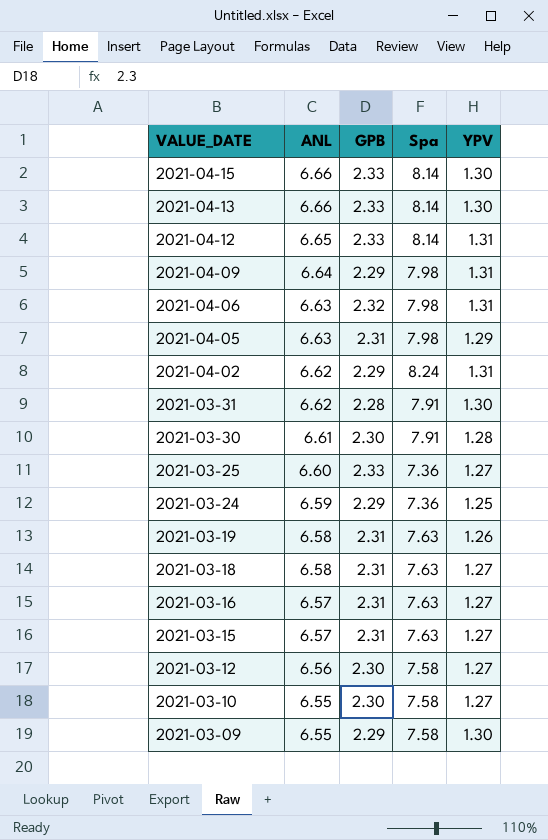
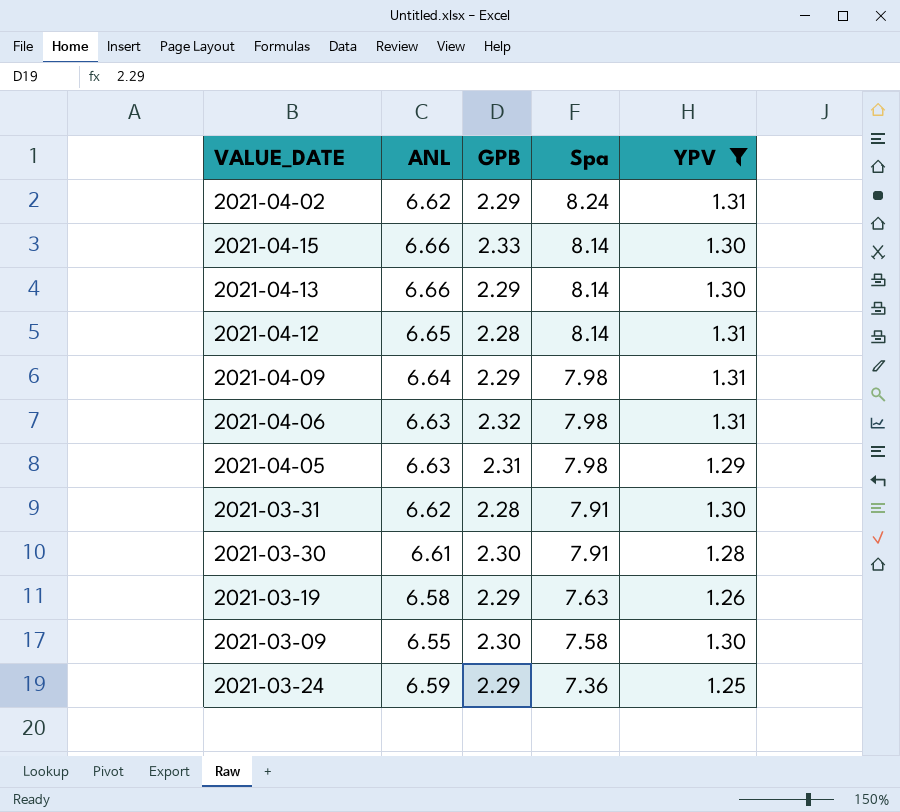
filter: none -> YPV != 1.27
row order: VALUE_DATE descending -> Spa descending
2021-04-13 | GPB: 2.33 -> 2.29
2021-04-12 | GPB: 2.33 -> 2.28
2021-03-19 | GPB: 2.31 -> 2.29
2021-03-09 | GPB: 2.29 -> 2.30

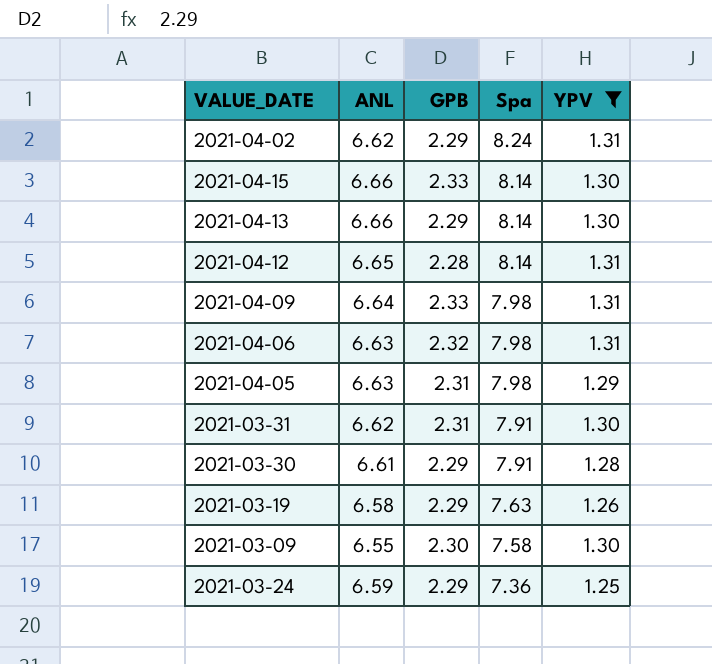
2021-04-09 | GPB: 2.29 -> 2.33
2021-03-31 | GPB: 2.28 -> 2.31
2021-03-30 | GPB: 2.30 -> 2.29

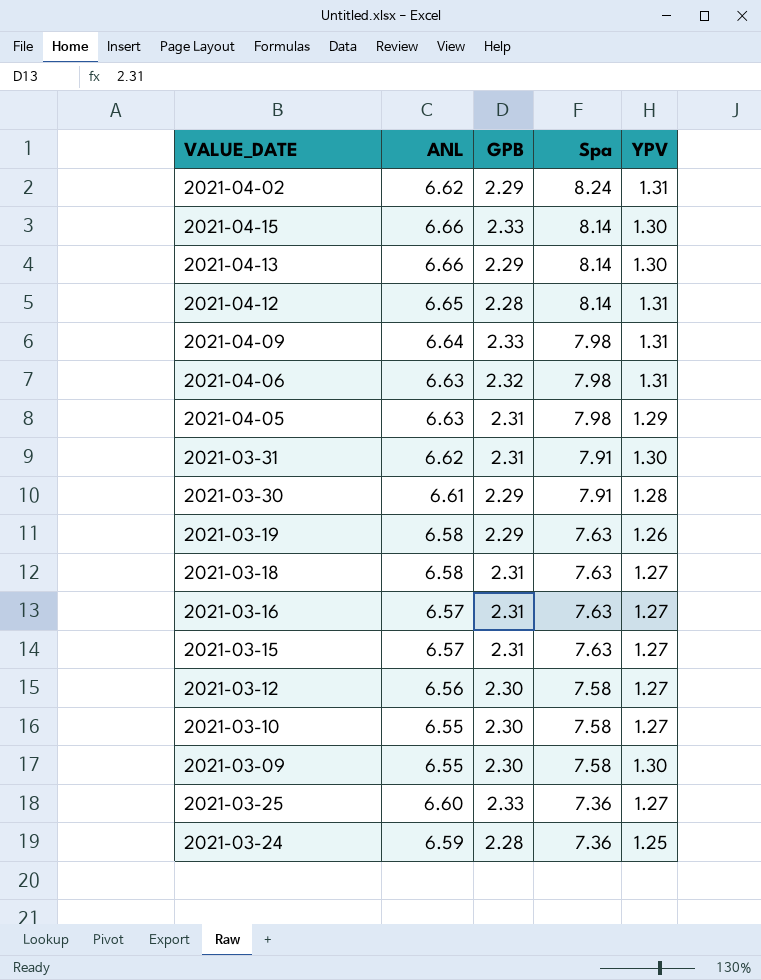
filter: YPV != 1.27 -> none
2021-03-24 | GPB: 2.29 -> 2.28

